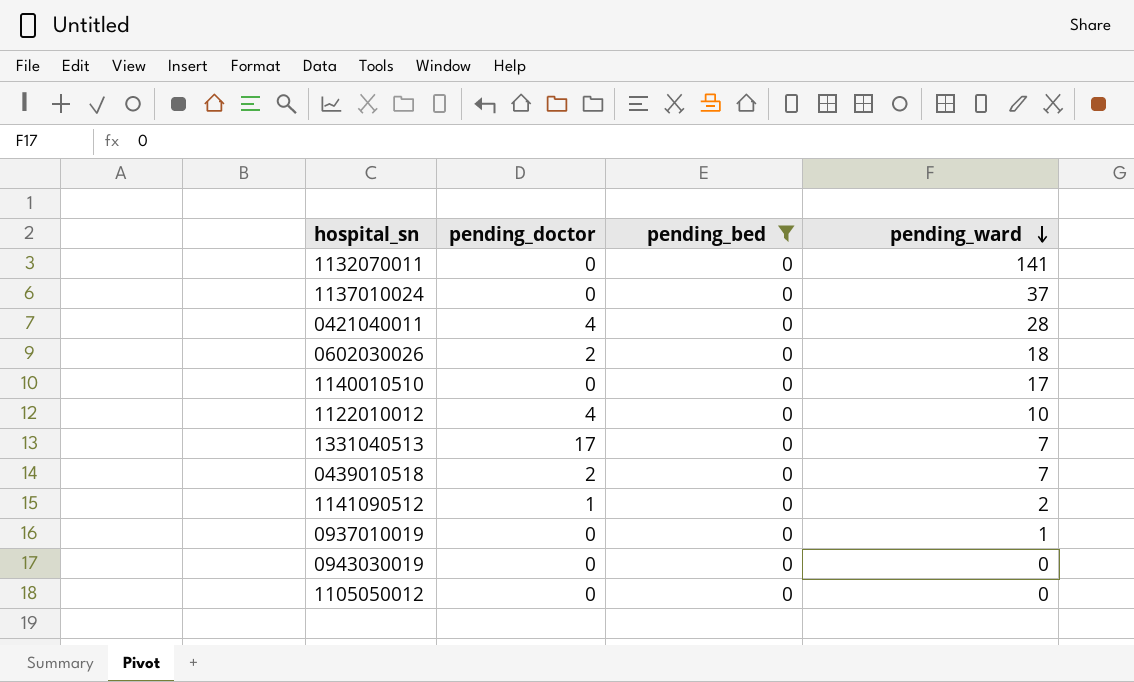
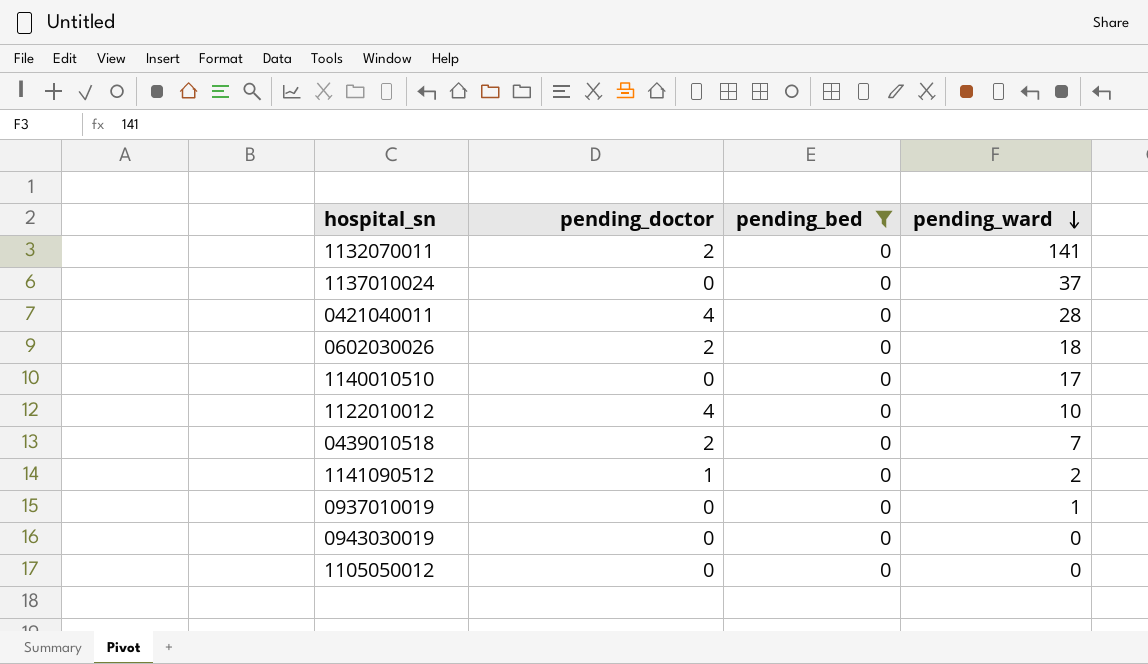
row 1331040513: 17 | 0 | 7 -> none
1132070011 | pending_doctor: 0 -> 2

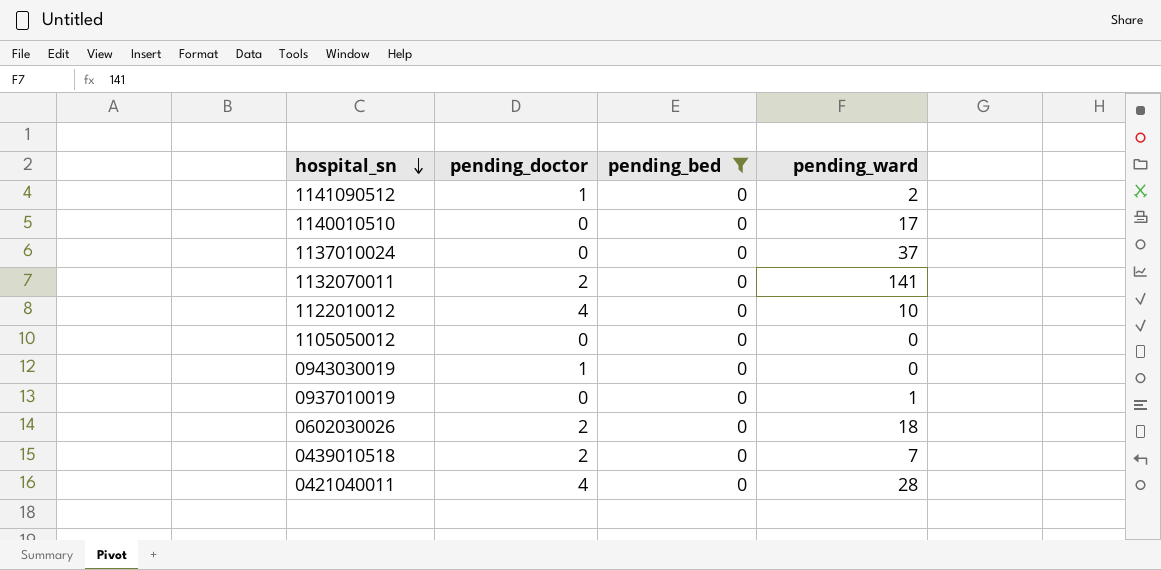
row order: pending_ward descending -> hospital_sn descending
0943030019 | pending_doctor: 0 -> 1

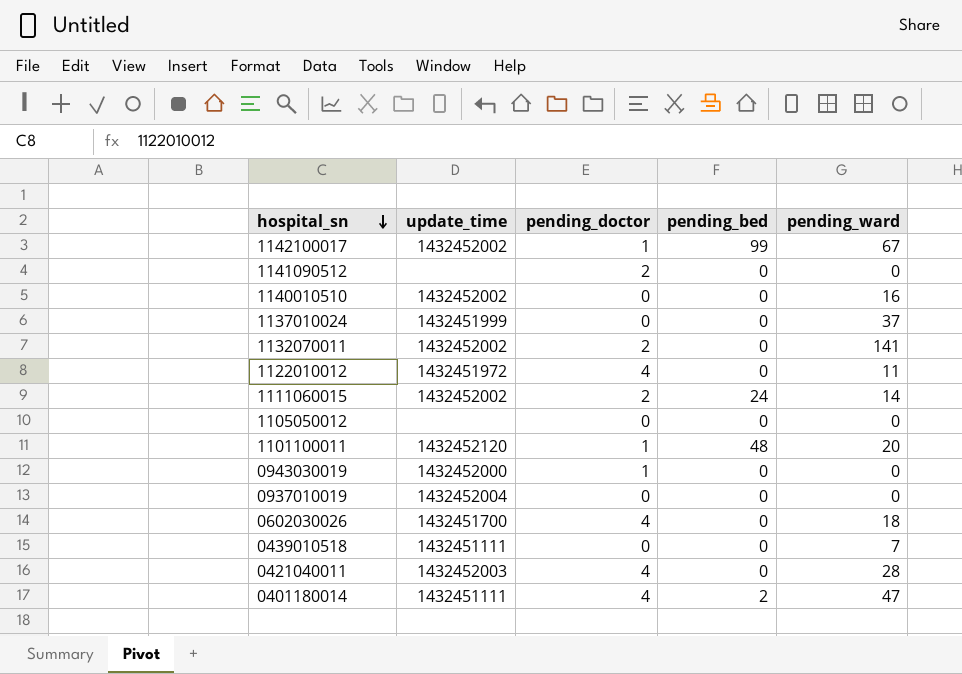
filter: pending_bed = 0 -> none
column update_time | position: none -> 2
1141090512 | pending_doctor: 1 -> 2
1141090512 | pending_ward: 2 -> 0
1140010510 | pending_ward: 17 -> 16
1122010012 | pending_ward: 10 -> 11
0937010019 | pending_ward: 1 -> 0
0602030026 | pending_doctor: 2 -> 4
0439010518 | pending_doctor: 2 -> 0

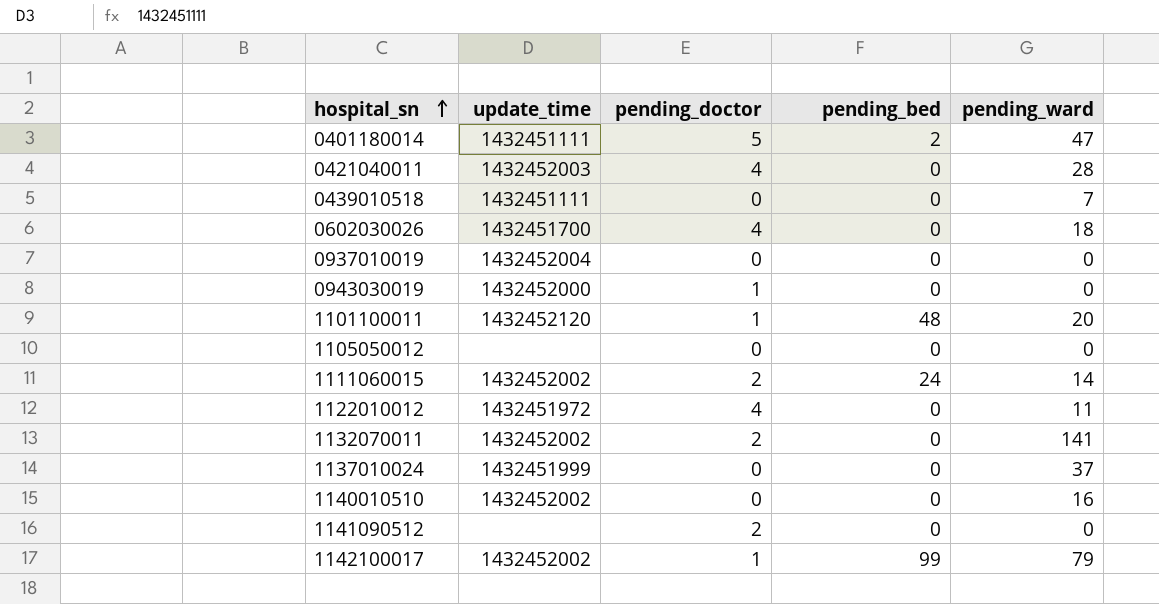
row order: hospital_sn descending -> hospital_sn ascending
0401180014 | pending_doctor: 4 -> 5
1142100017 | pending_ward: 67 -> 79

